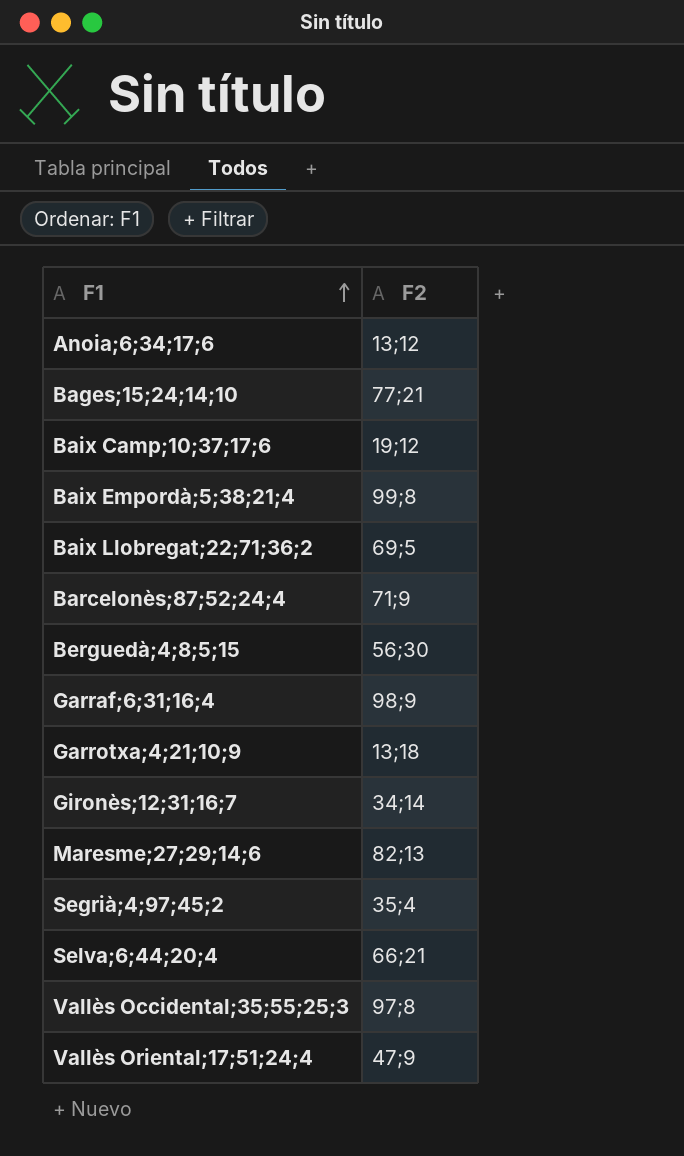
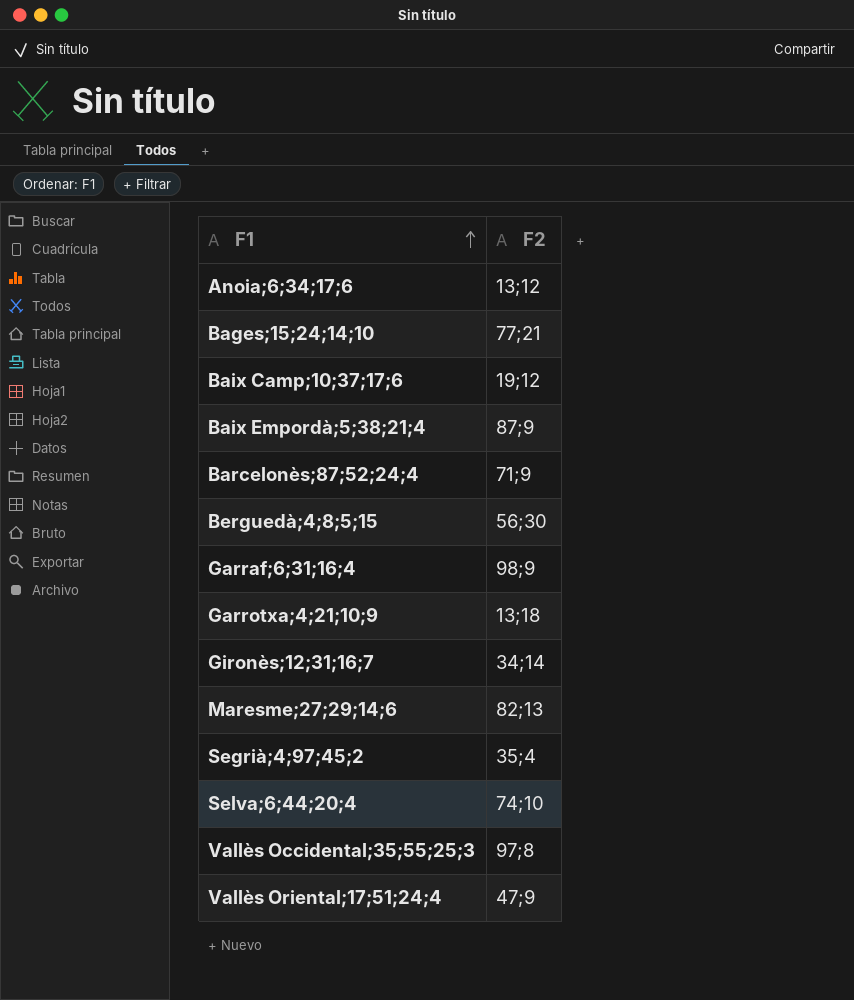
row Baix Llobregat;22;71;36;2: 69;5 -> none
Baix Empordà;5;38;21;4 | F2: 99;8 -> 87;9
Selva;6;44;20;4 | F2: 66;21 -> 74;10

